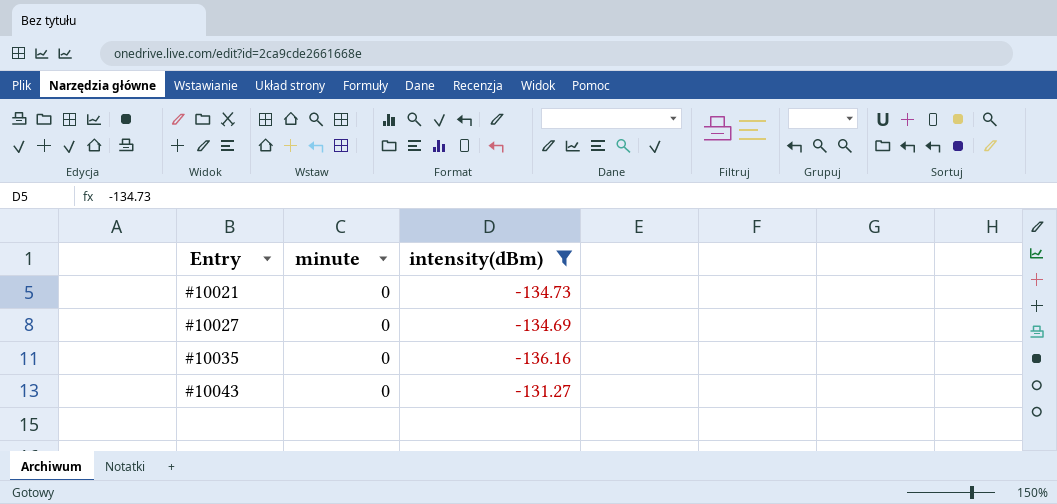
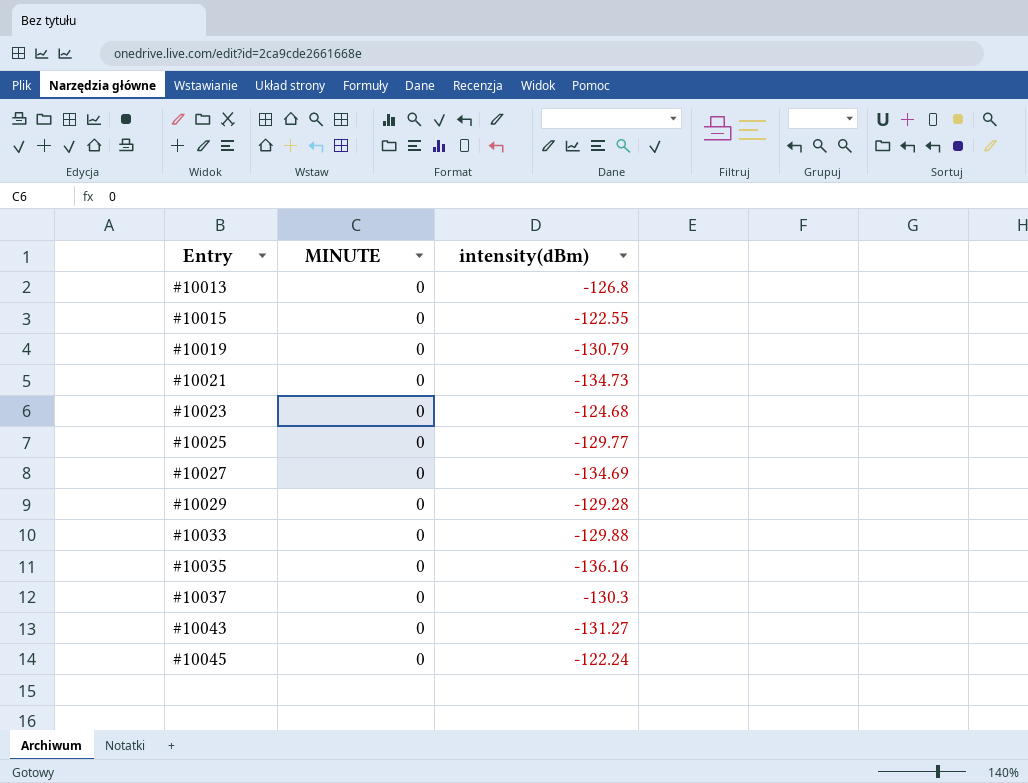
filter: intensity(dBm) <= -131.27 -> none
column name: minute -> MINUTE

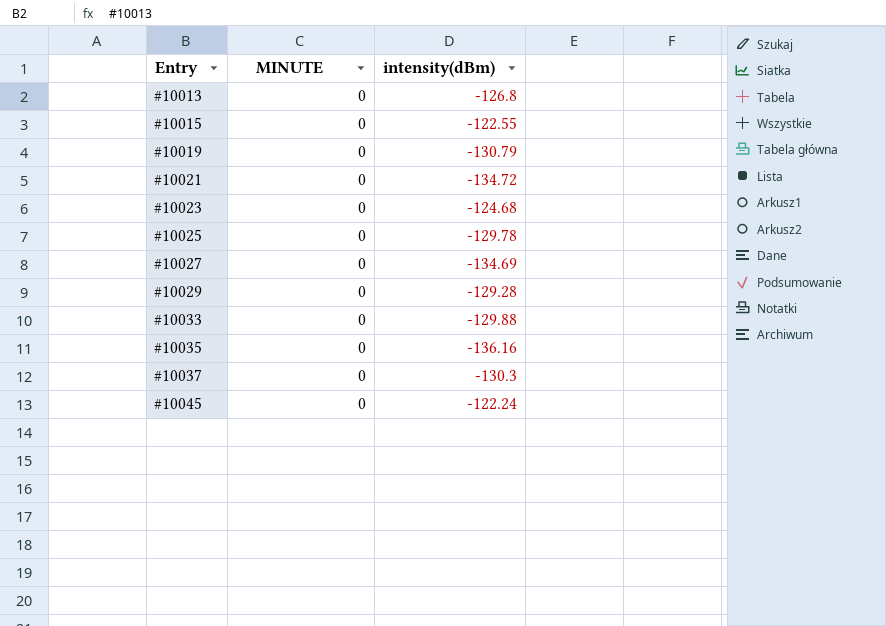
row #10043: 0 | -131.27 -> none
#10021 | intensity(dBm): -134.73 -> -134.72
#10025 | intensity(dBm): -129.77 -> -129.78

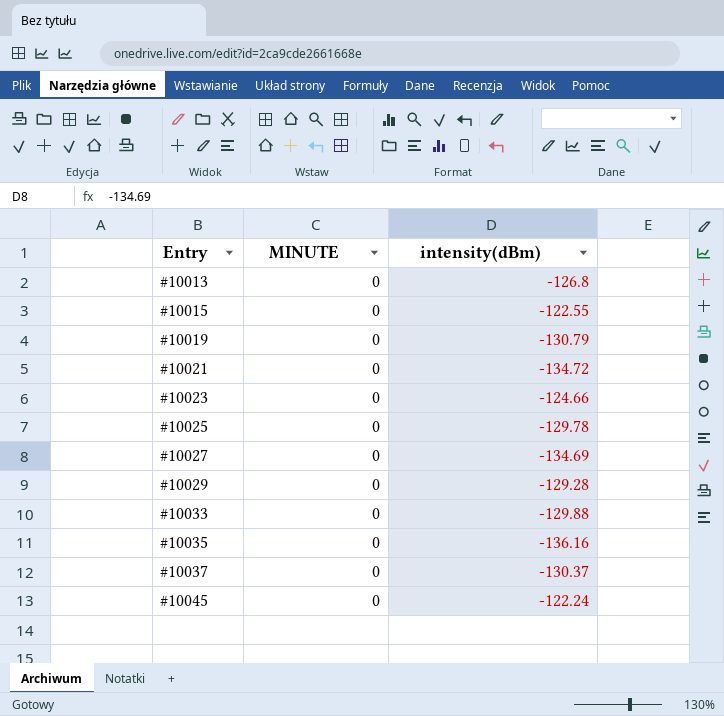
#10023 | intensity(dBm): -124.68 -> -124.66
#10037 | intensity(dBm): -130.3 -> -130.37

